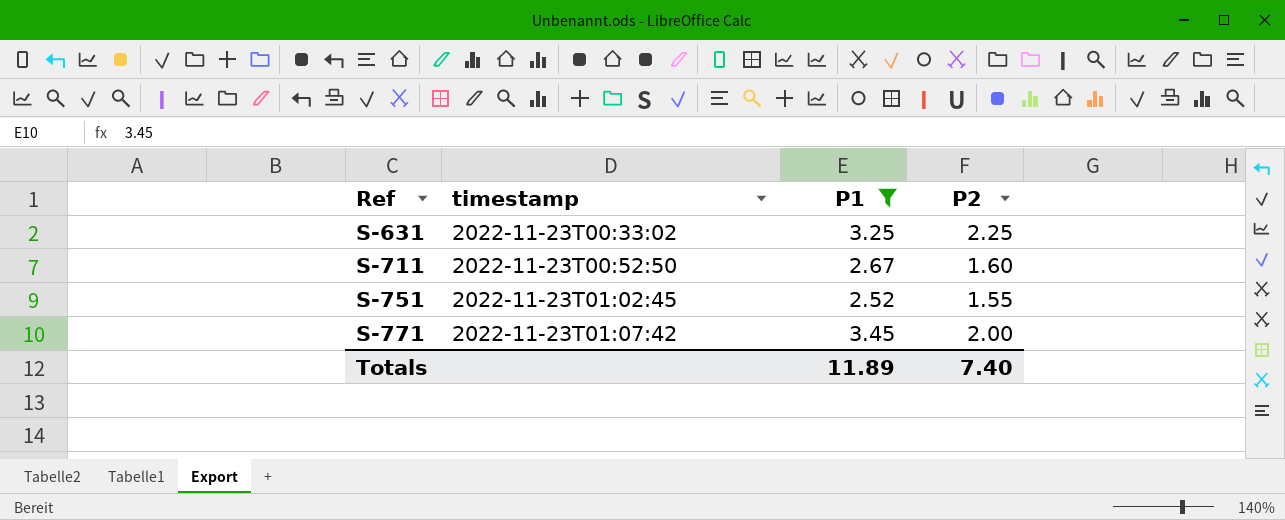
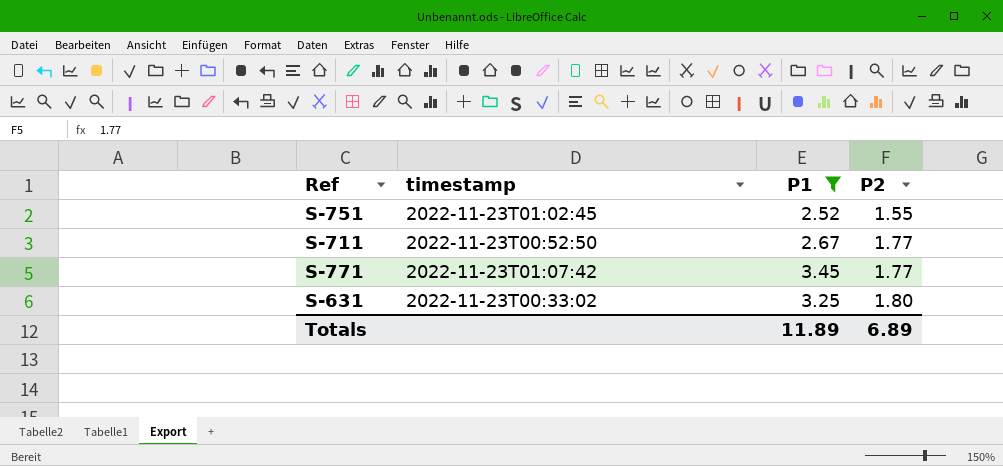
row order: Ref ascending -> P2 ascending
S-711 | P2: 1.60 -> 1.77
S-771 | P2: 2.00 -> 1.77
S-631 | P2: 2.25 -> 1.80
Totals | P2: 7.40 -> 6.89

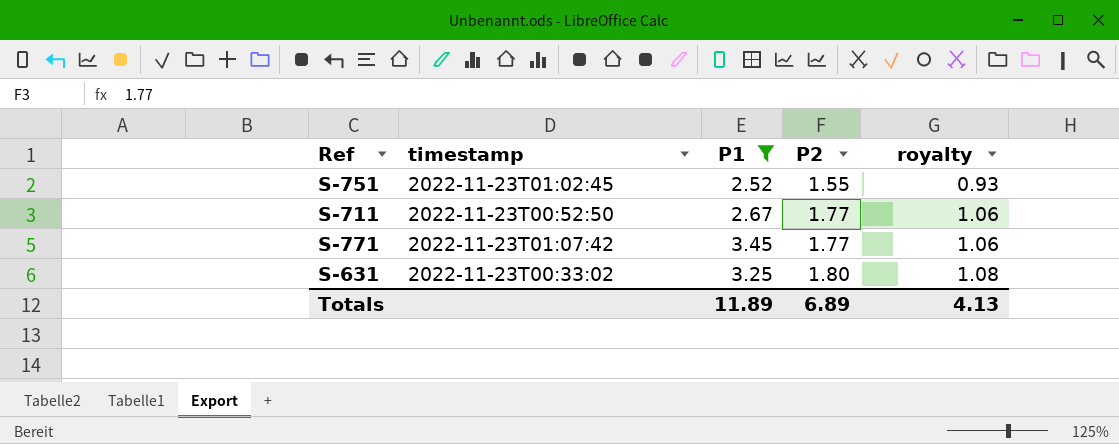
column royalty | formula: none -> [P2] * 0.6

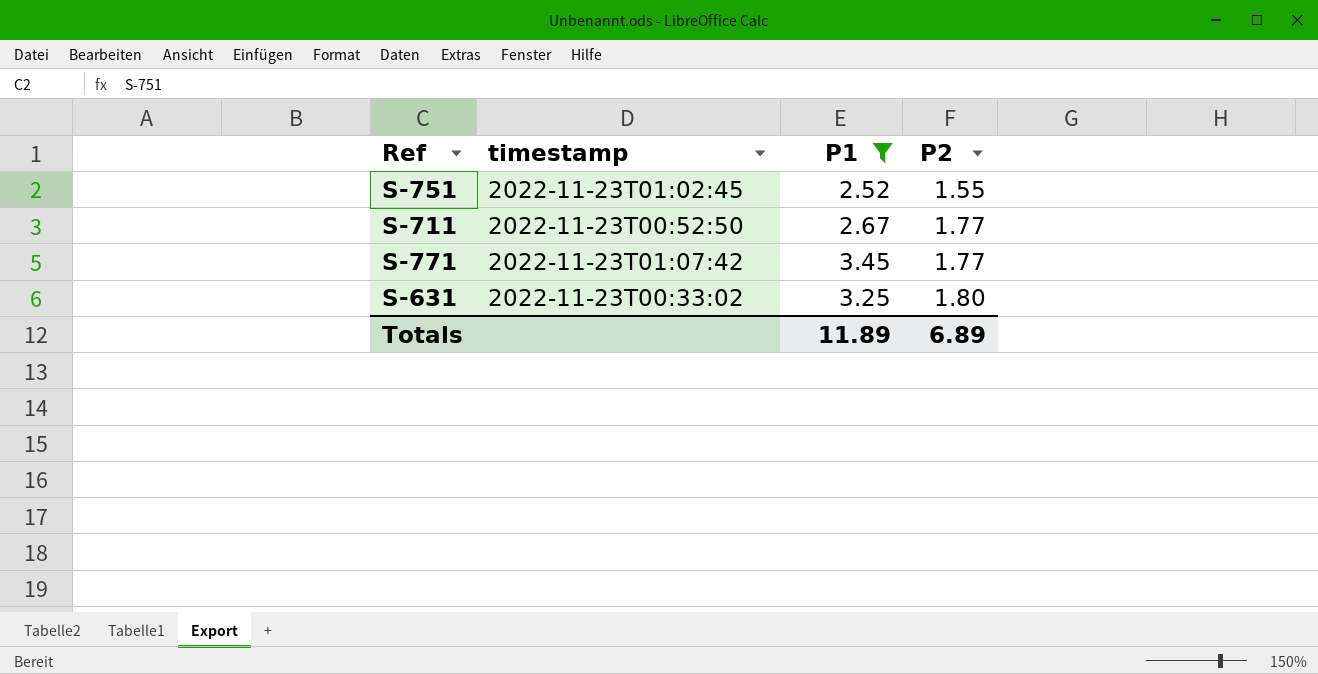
column royalty | formula: [P2] * 0.6 -> none

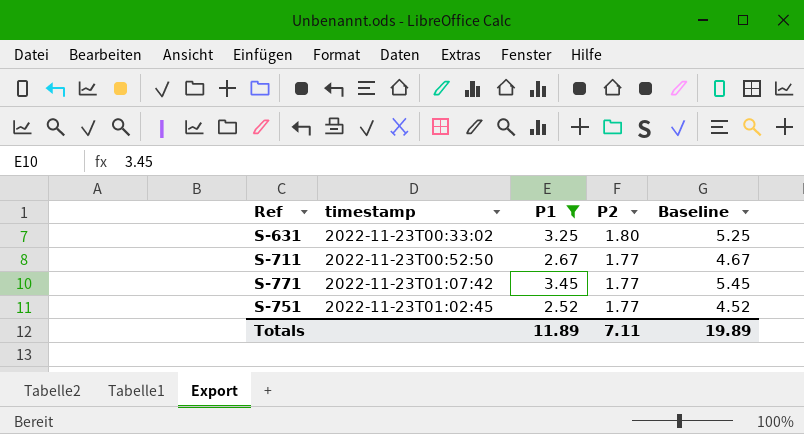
row order: P2 ascending -> P2 descending
column Baseline | formula: none -> [P1] + 2
S-751 | P2: 1.55 -> 1.77
Totals | P2: 6.89 -> 7.11

